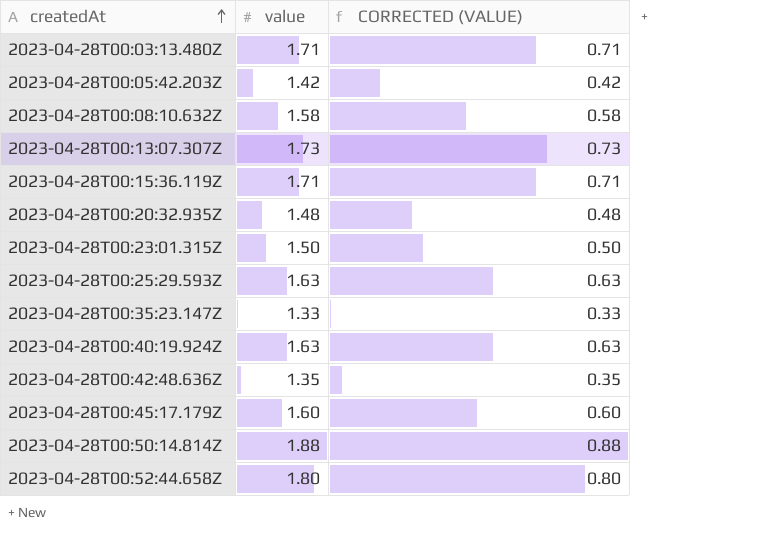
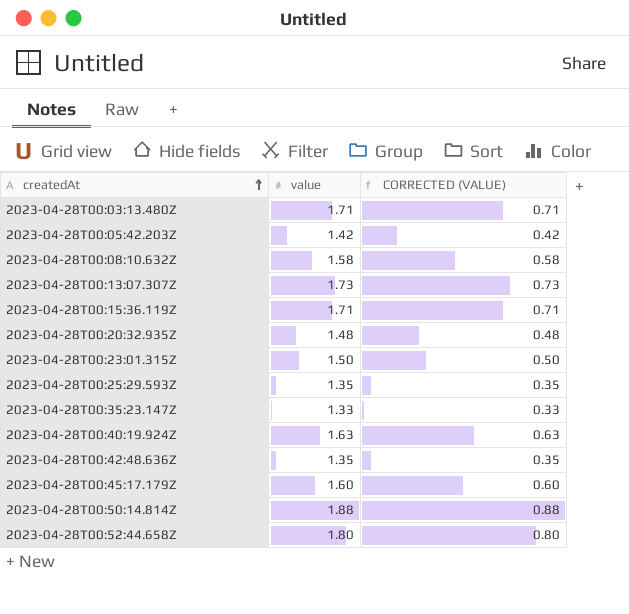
2023-04-28T00:25:29.593Z | value: 1.63 -> 1.35
2023-04-28T00:25:29.593Z | CORRECTED (VALUE): 0.63 -> 0.35

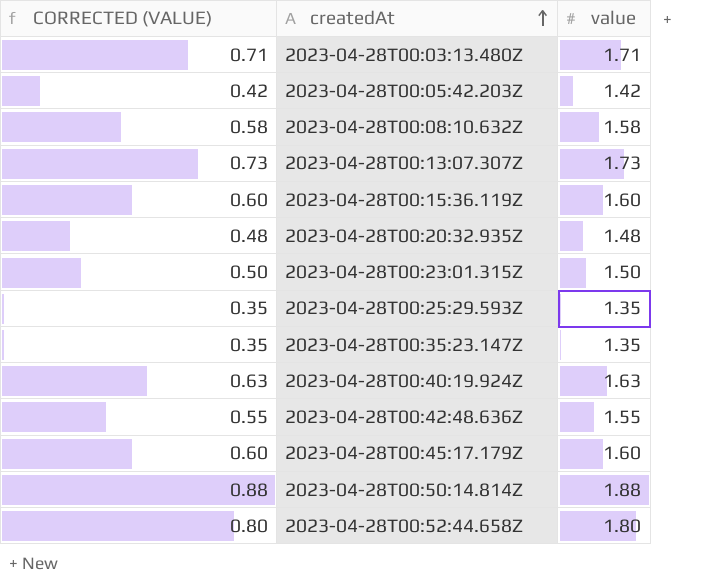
column CORRECTED (VALUE) | position: 3 -> 1
2023-04-28T00:15:36.119Z | CORRECTED (VALUE): 0.71 -> 0.60
2023-04-28T00:15:36.119Z | value: 1.71 -> 1.60
2023-04-28T00:35:23.147Z | CORRECTED (VALUE): 0.33 -> 0.35
2023-04-28T00:35:23.147Z | value: 1.33 -> 1.35
2023-04-28T00:42:48.636Z | CORRECTED (VALUE): 0.35 -> 0.55
2023-04-28T00:42:48.636Z | value: 1.35 -> 1.55

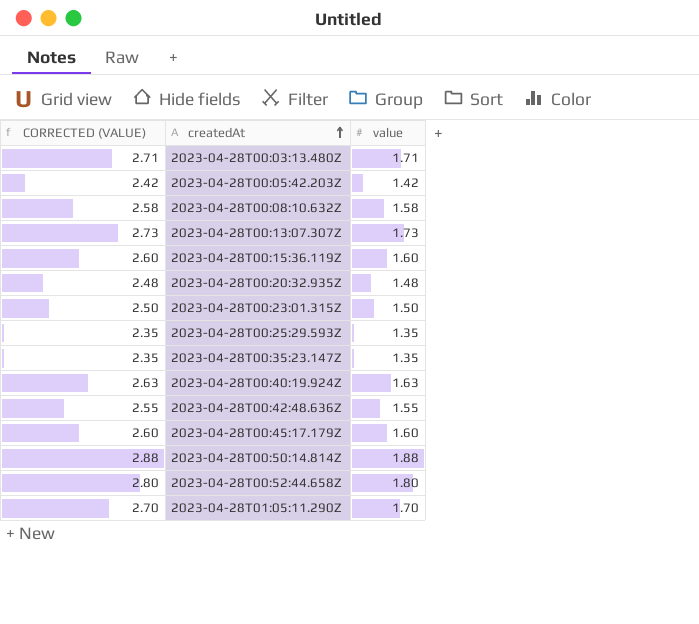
column CORRECTED (VALUE) | formula: [value] - 1 -> [value] + 1
row 2023-04-28T01:05:11.290Z: none -> 2.70 | 1.70

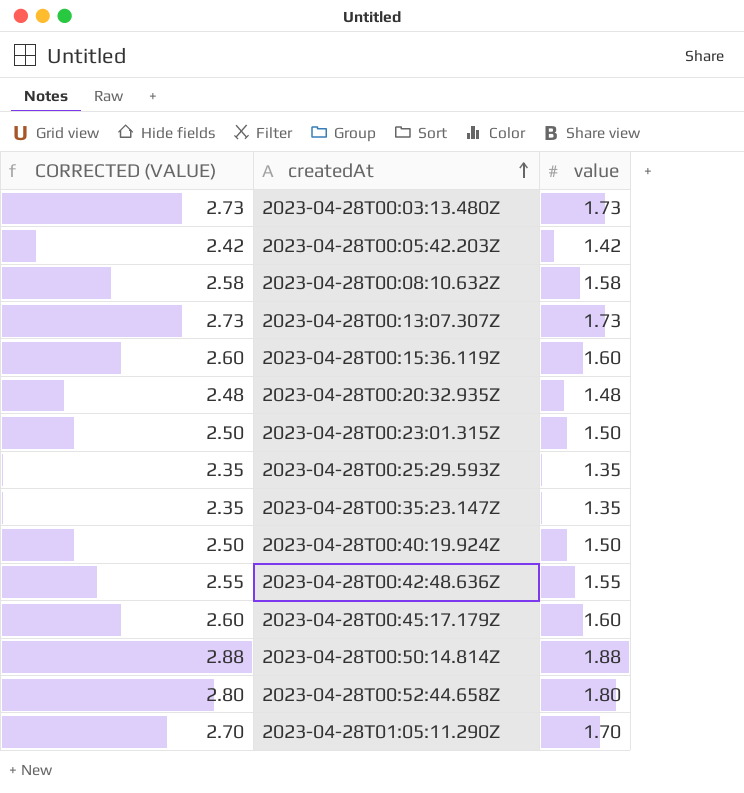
2023-04-28T00:03:13.480Z | CORRECTED (VALUE): 2.71 -> 2.73
2023-04-28T00:03:13.480Z | value: 1.71 -> 1.73
2023-04-28T00:40:19.924Z | CORRECTED (VALUE): 2.63 -> 2.50
2023-04-28T00:40:19.924Z | value: 1.63 -> 1.50

